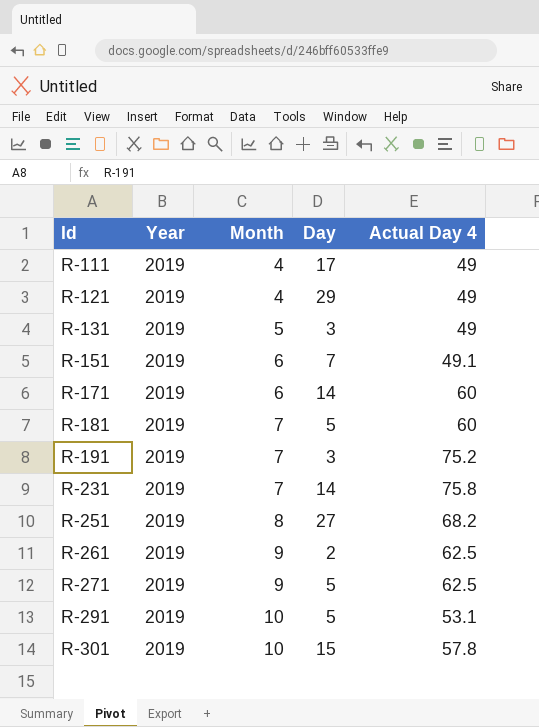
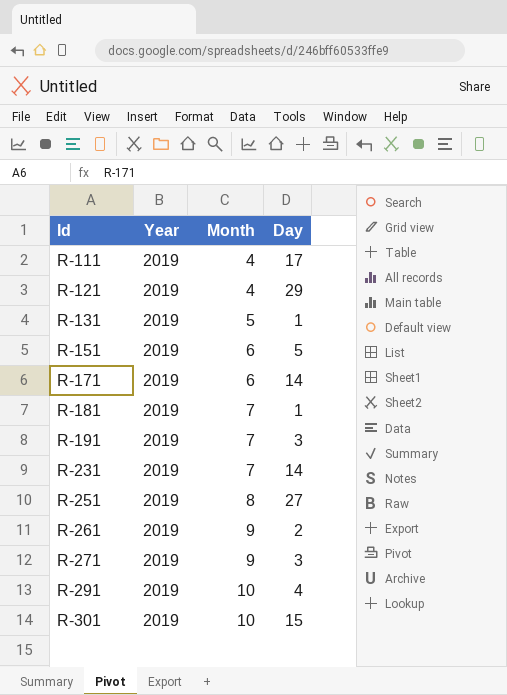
column Actual Day 4 | position: 5 -> none
R-131 | Day: 3 -> 1
R-151 | Day: 7 -> 5
R-181 | Day: 5 -> 1
R-271 | Day: 5 -> 3
R-291 | Day: 5 -> 4

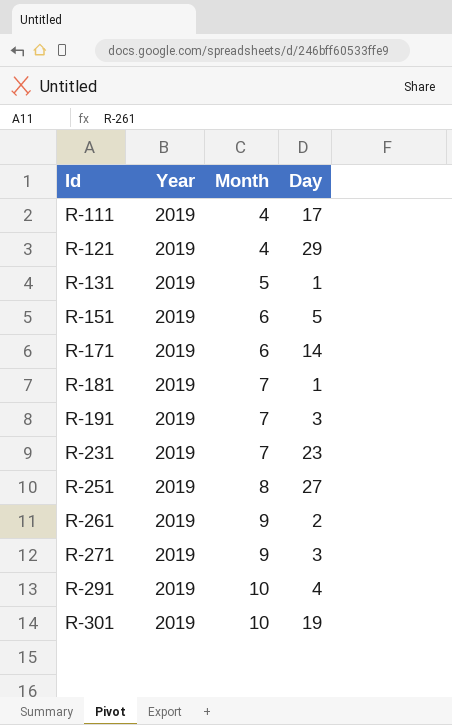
R-231 | Day: 14 -> 23
R-301 | Day: 15 -> 19

